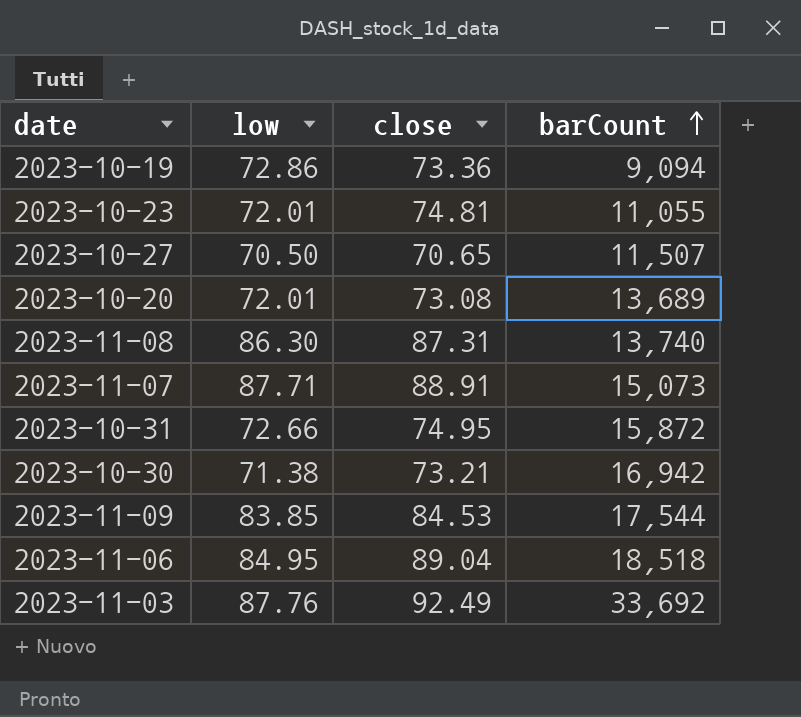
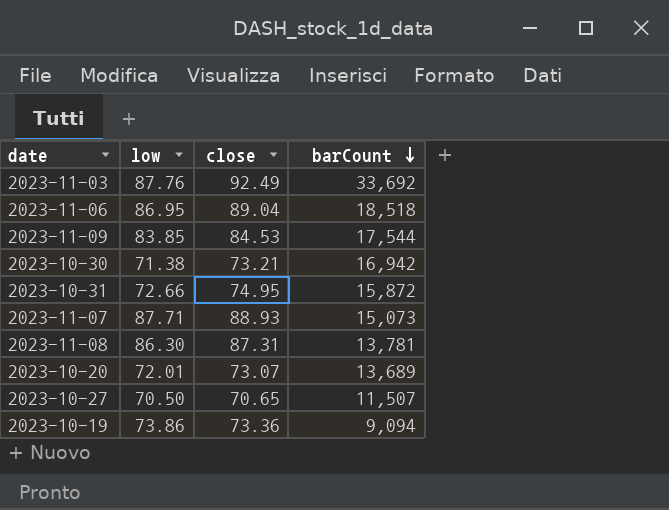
row order: barCount ascending -> barCount descending
row 2023-10-23: 72.01 | 74.81 | 11,055 -> none
2023-11-06 | low: 84.95 -> 86.95
2023-11-07 | close: 88.91 -> 88.93
2023-11-08 | barCount: 13,740 -> 13,781
2023-10-20 | close: 73.08 -> 73.07
2023-10-19 | low: 72.86 -> 73.86

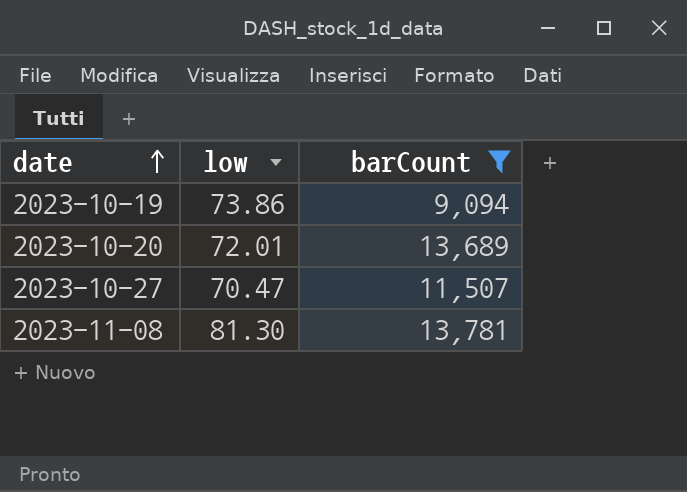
filter: none -> barCount <= 13,781
row order: barCount descending -> date ascending
column close | position: 3 -> none
2023-10-27 | low: 70.50 -> 70.47
2023-11-08 | low: 86.30 -> 81.30

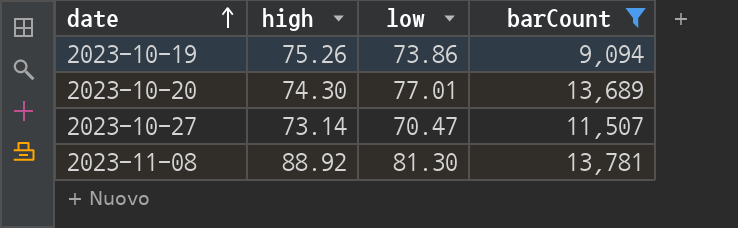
column high | position: none -> 2
2023-10-20 | low: 72.01 -> 77.01

